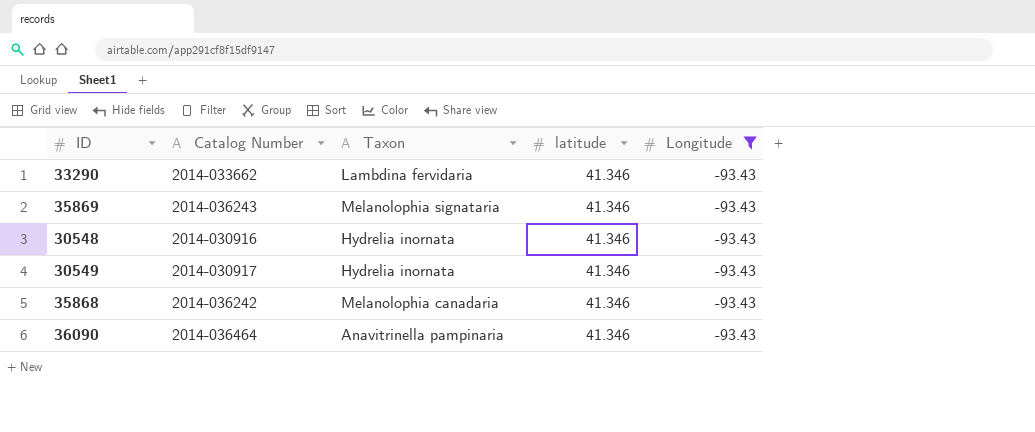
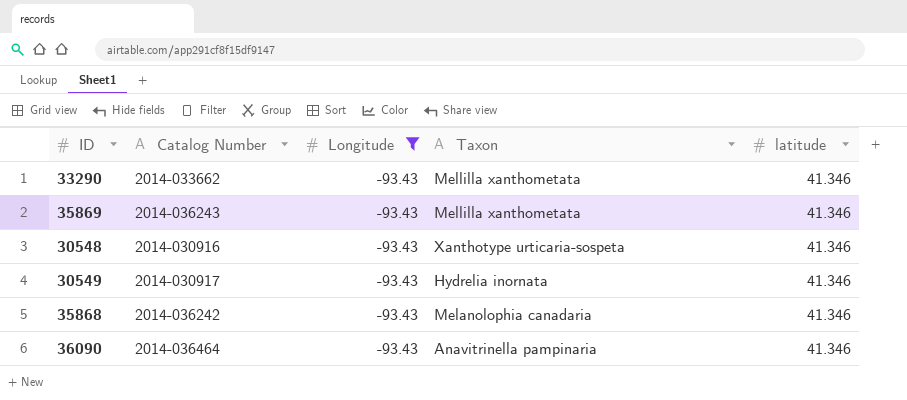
column Longitude | position: 5 -> 3
33290 | Taxon: Lambdina fervidaria -> Mellilla xanthometata
35869 | Taxon: Melanolophia signataria -> Mellilla xanthometata
30548 | Taxon: Hydrelia inornata -> Xanthotype urticaria-sospeta

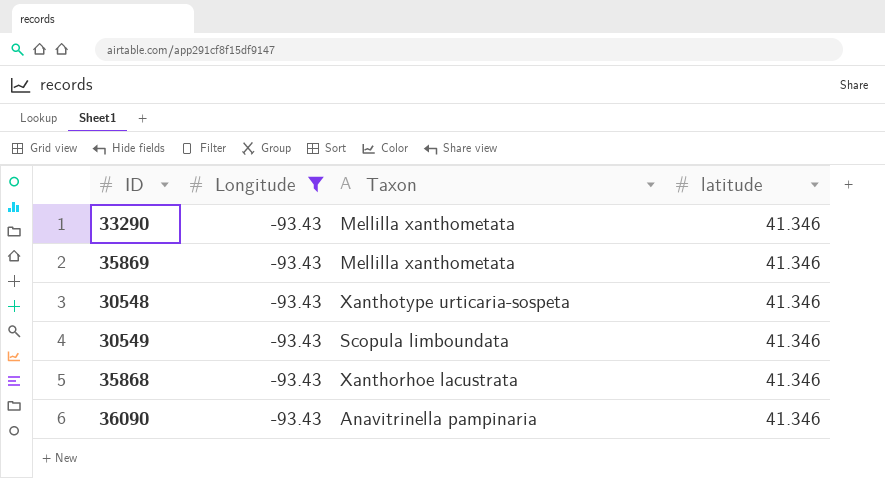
column Catalog Number | position: 2 -> none
30549 | Taxon: Hydrelia inornata -> Scopula limboundata
35868 | Taxon: Melanolophia canadaria -> Xanthorhoe lacustrata

